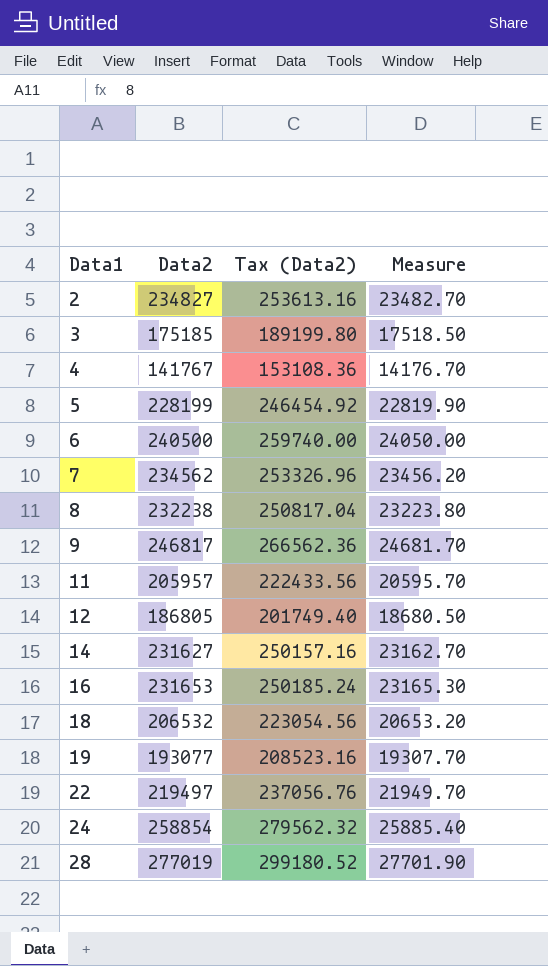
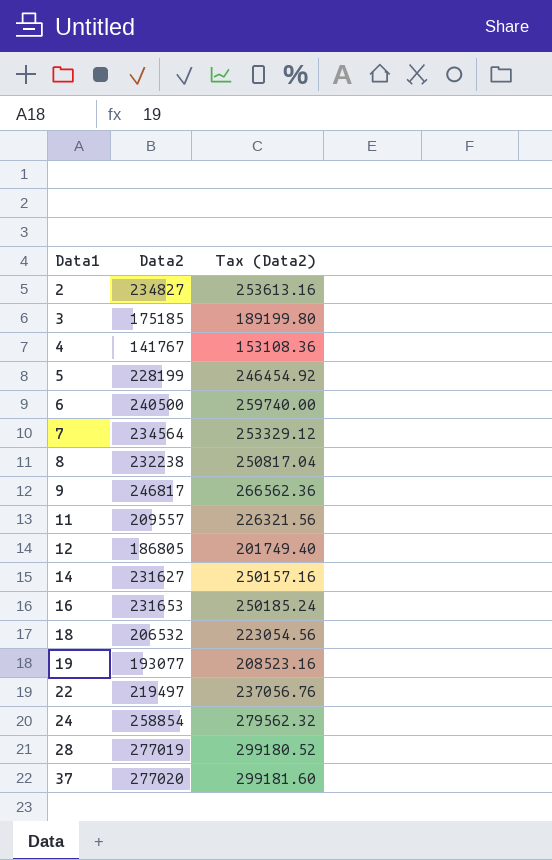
column Measure | formula: [Data2] * 0.1 -> none
7 | Data2: 234562 -> 234564
7 | Tax (Data2): 253326.96 -> 253329.12
11 | Data2: 205957 -> 209557
11 | Tax (Data2): 222433.56 -> 226321.56
row 37: none -> 277020 | 299181.60

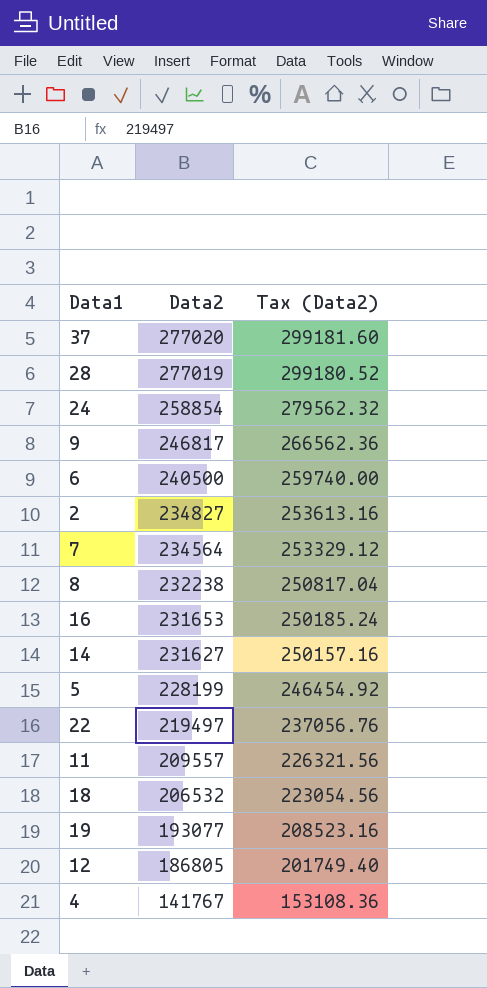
row order: Data1 ascending -> Data2 descending
row 3: 175185 | 189199.80 -> none

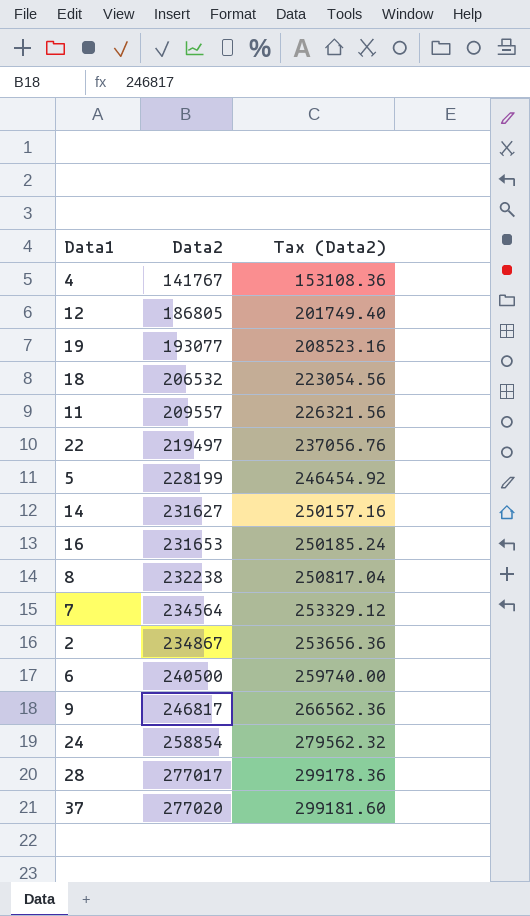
row order: Data2 descending -> Data2 ascending
2 | Data2: 234827 -> 234867
2 | Tax (Data2): 253613.16 -> 253656.36
28 | Data2: 277019 -> 277017
28 | Tax (Data2): 299180.52 -> 299178.36

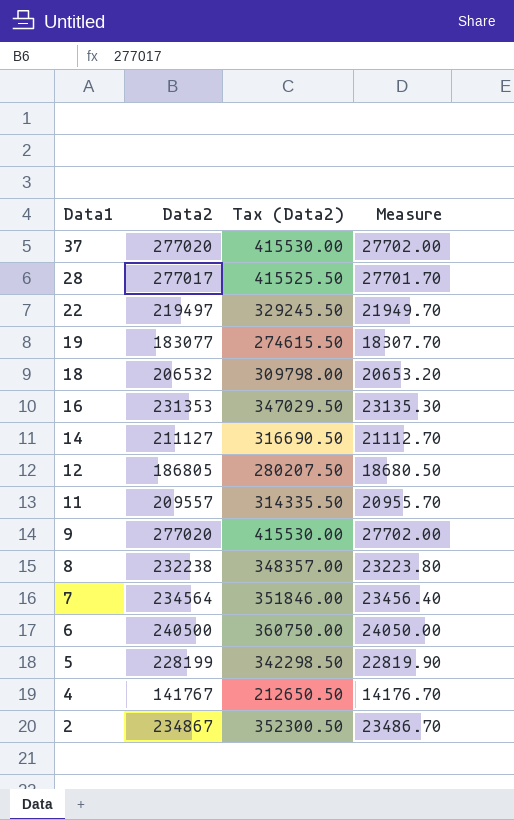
row order: Data2 ascending -> Data1 descending
column Tax (Data2) | formula: [Data2] * 1.08 -> [Data2] * 1.5
column Measure | formula: none -> [Data2] * 0.1
row 24: 258854 | 279562.32 -> none
19 | Data2: 193077 -> 183077
16 | Data2: 231653 -> 231353
14 | Data2: 231627 -> 211127
9 | Data2: 246817 -> 277020

